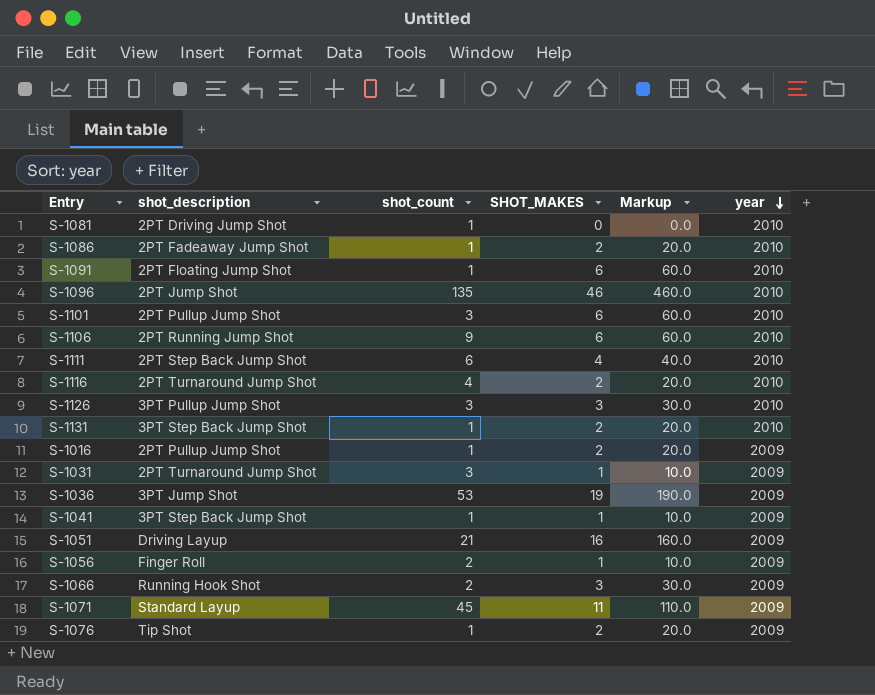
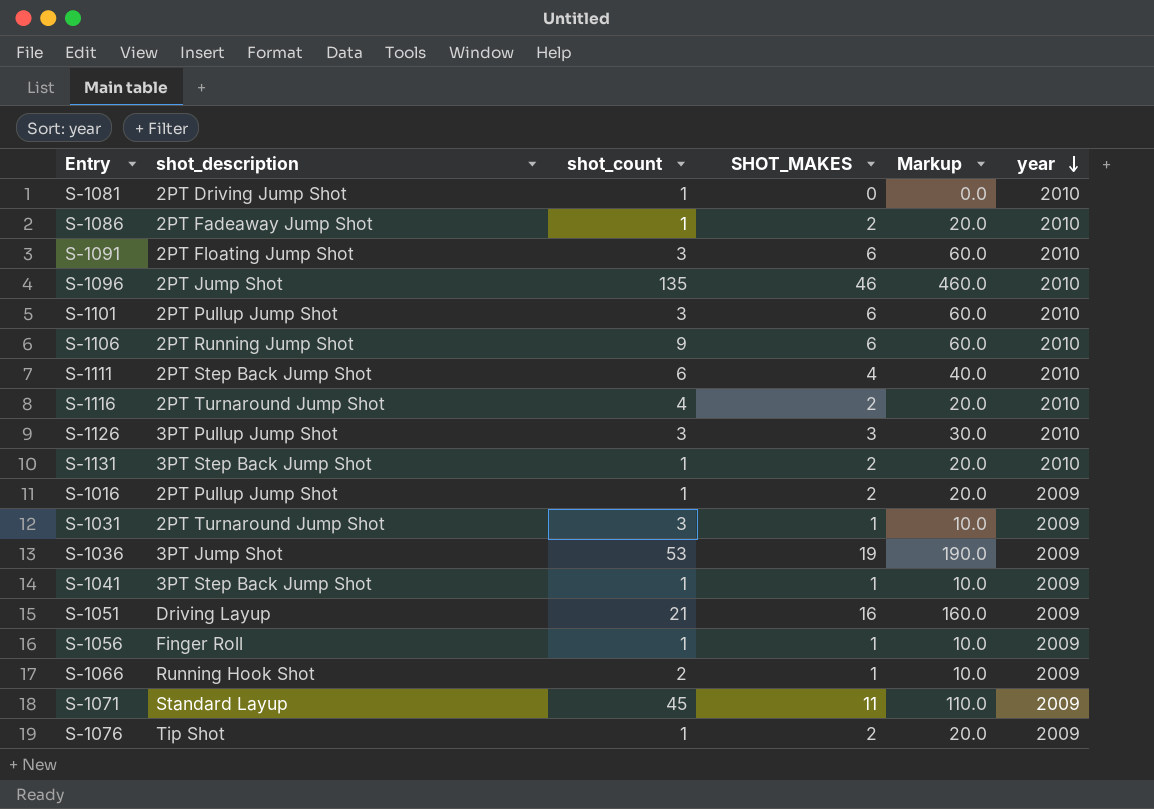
S-1091 | shot_count: 1 -> 3
S-1056 | shot_count: 2 -> 1
S-1066 | SHOT_MAKES: 3 -> 1
S-1066 | Markup: 30.0 -> 10.0

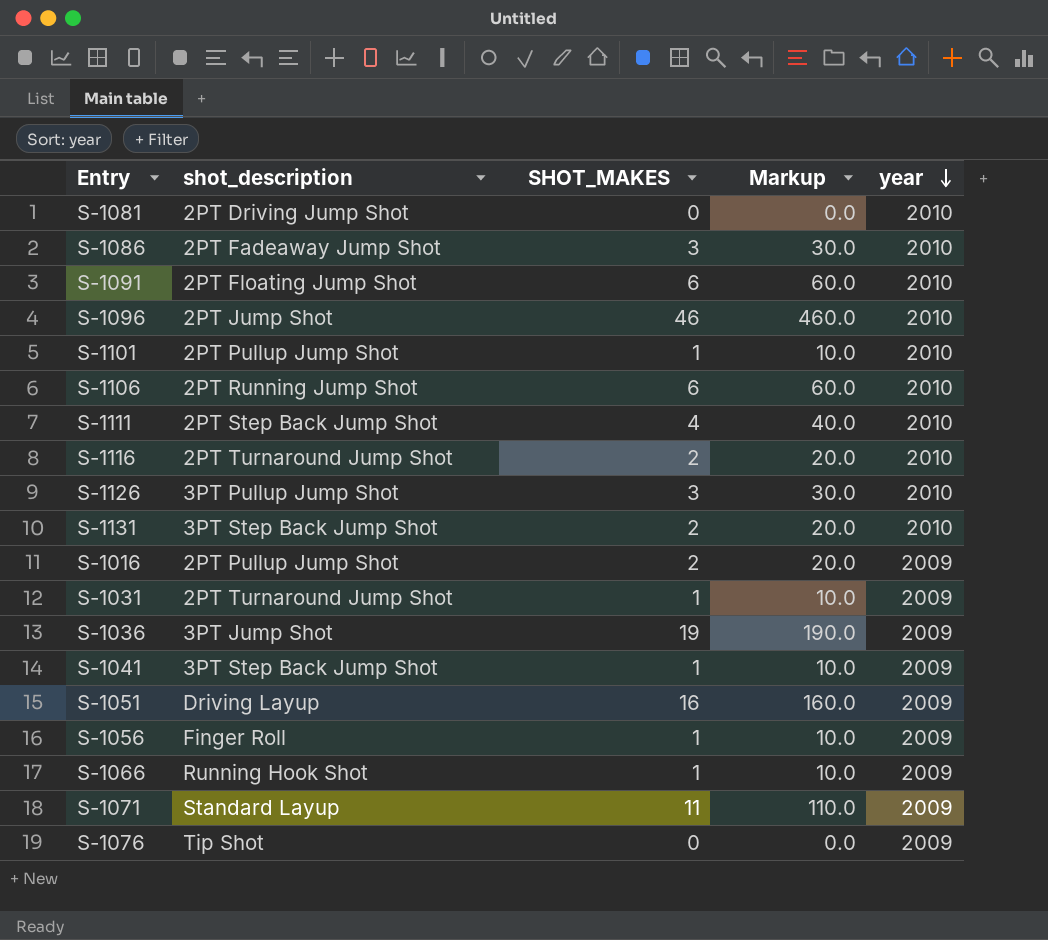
column shot_count | position: 3 -> none
S-1086 | SHOT_MAKES: 2 -> 3
S-1086 | Markup: 20.0 -> 30.0
S-1101 | SHOT_MAKES: 6 -> 1
S-1101 | Markup: 60.0 -> 10.0
S-1076 | SHOT_MAKES: 2 -> 0
S-1076 | Markup: 20.0 -> 0.0

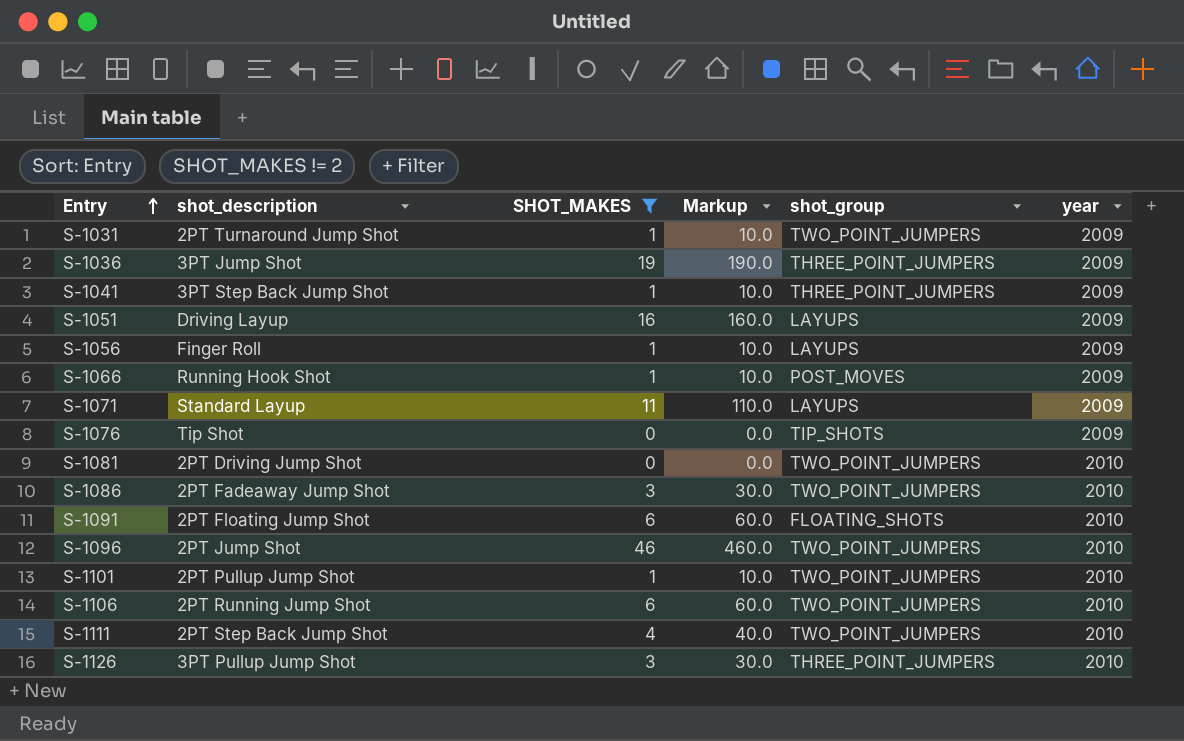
filter: none -> SHOT_MAKES != 2
row order: year descending -> Entry ascending
column shot_group | position: none -> 5

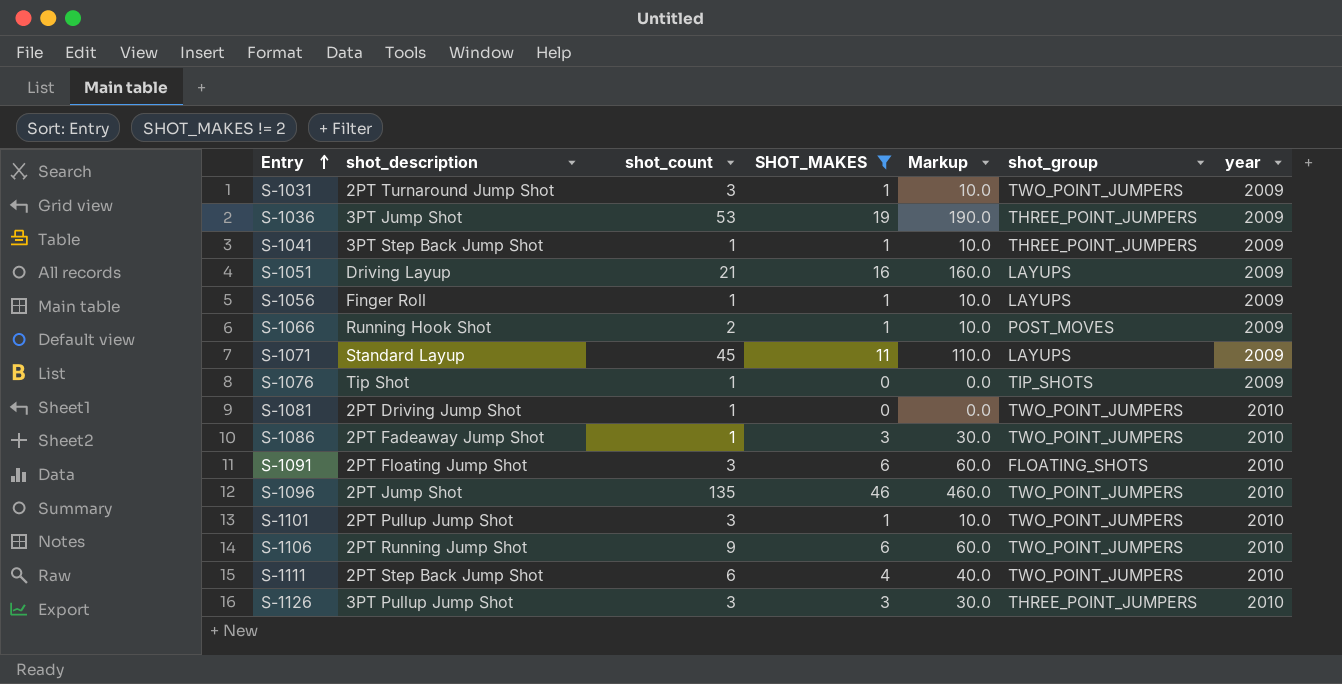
column shot_count | position: none -> 3

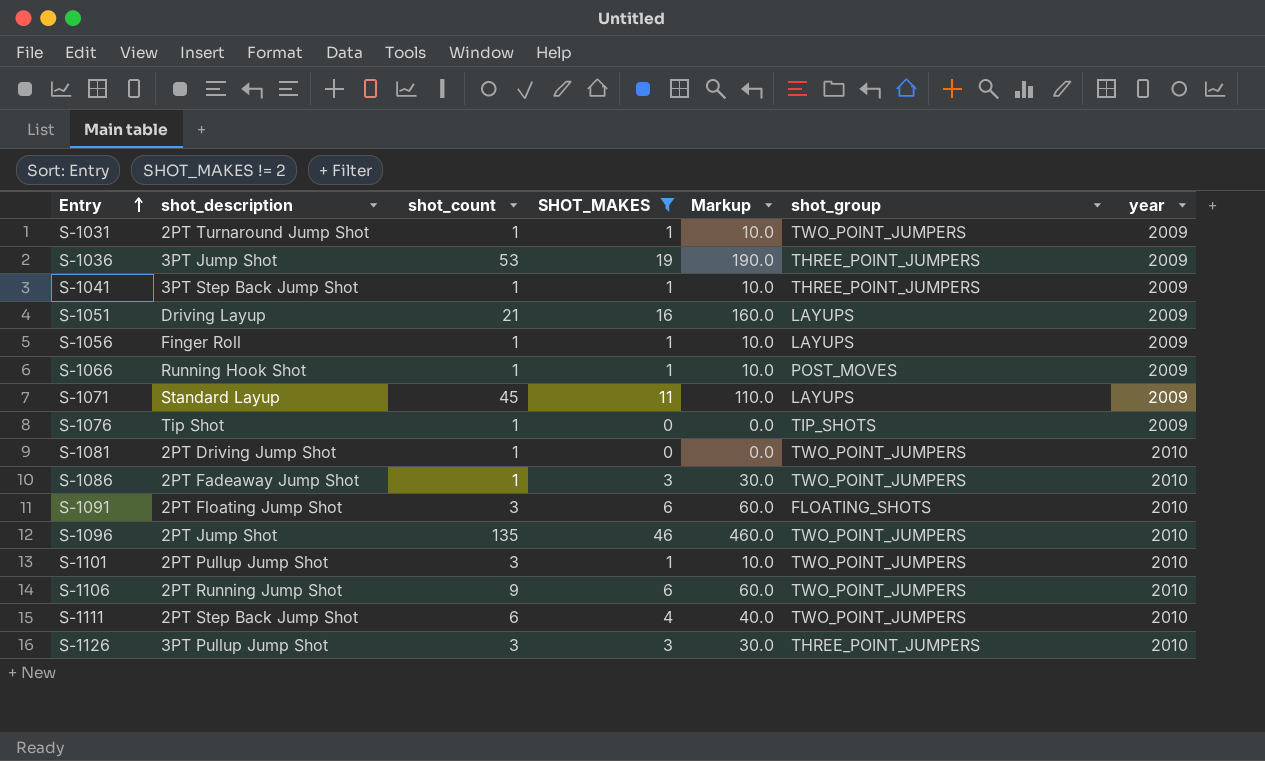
S-1031 | shot_count: 3 -> 1
S-1066 | shot_count: 2 -> 1

